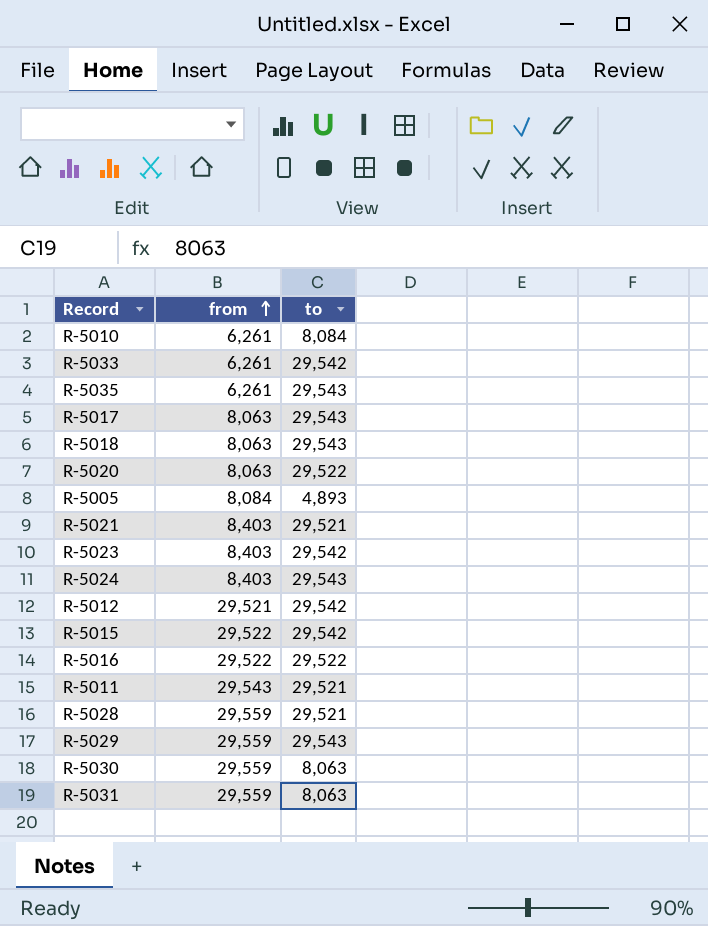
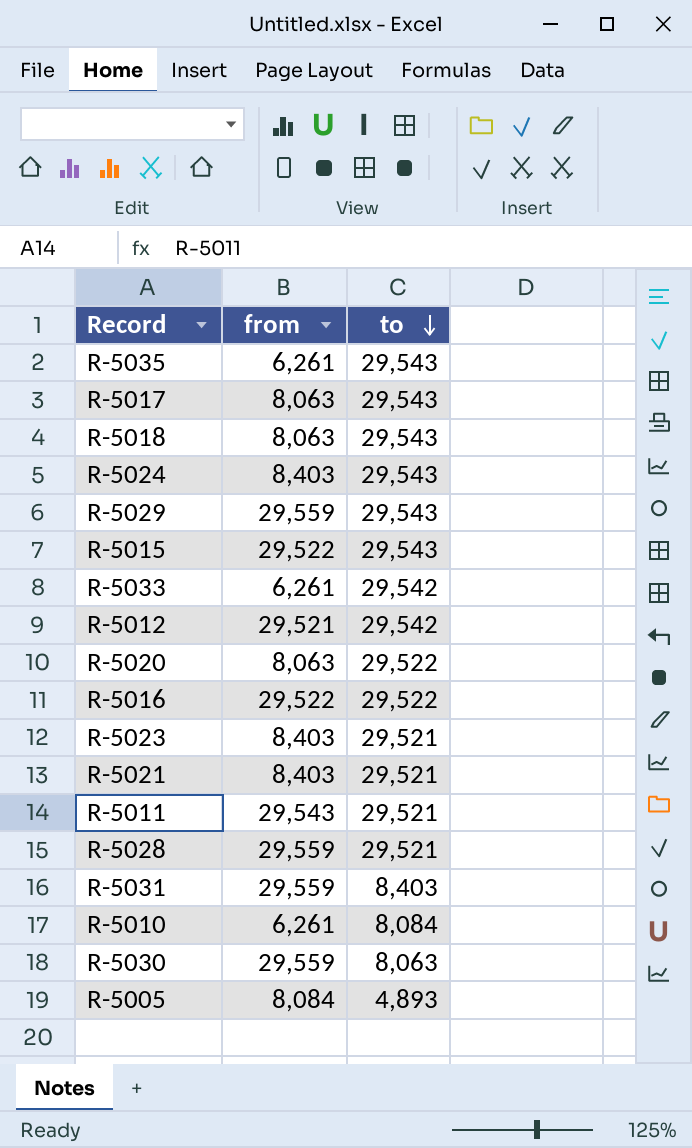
row order: from ascending -> to descending
R-5015 | to: 29,542 -> 29,543
R-5023 | to: 29,542 -> 29,521
R-5031 | to: 8,063 -> 8,403

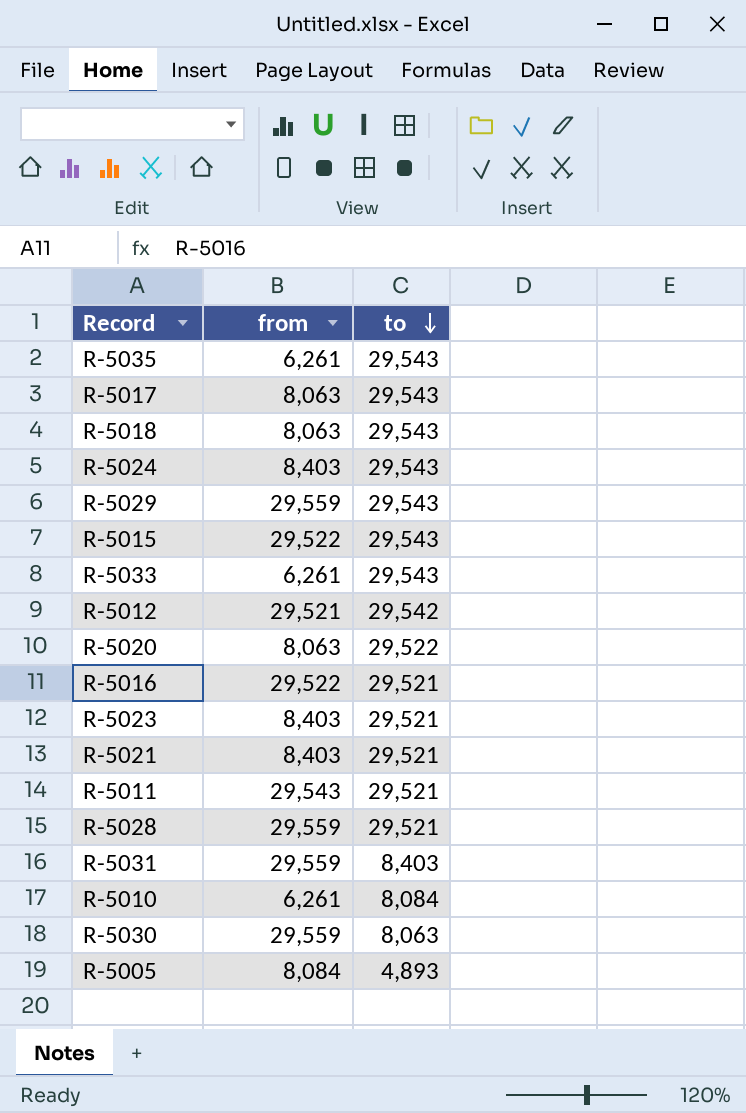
R-5033 | to: 29,542 -> 29,543
R-5016 | to: 29,522 -> 29,521

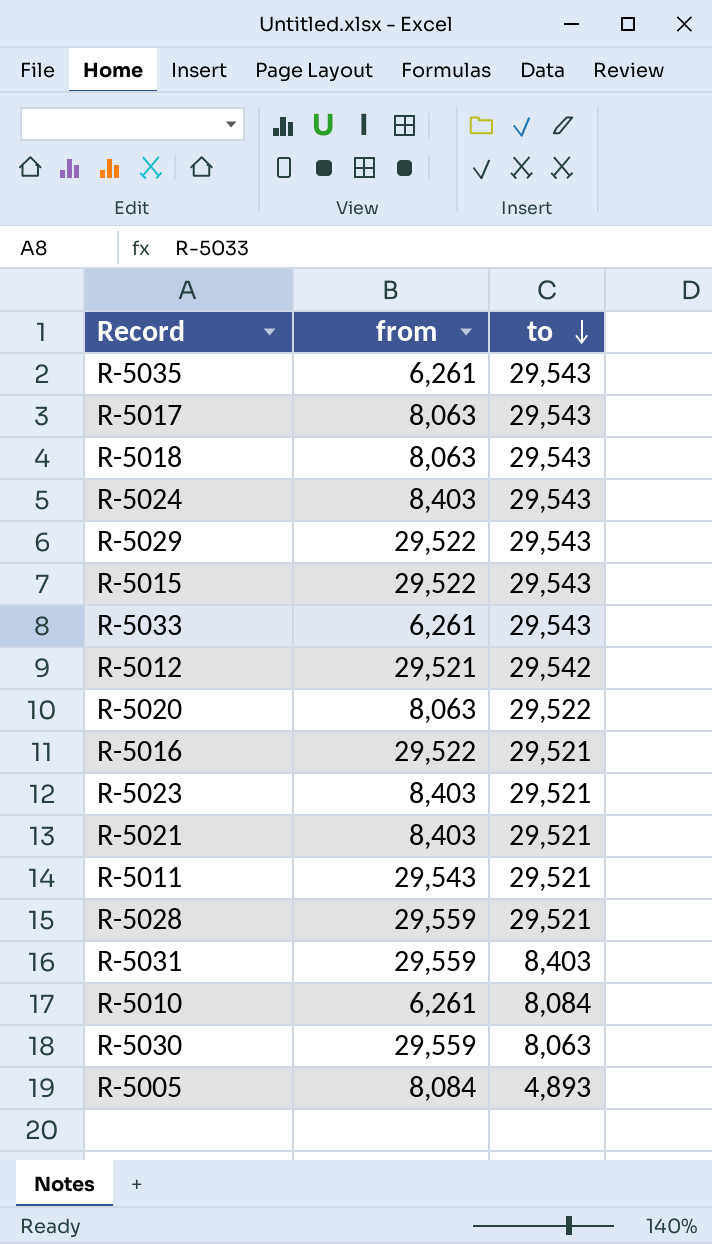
R-5029 | from: 29,559 -> 29,522

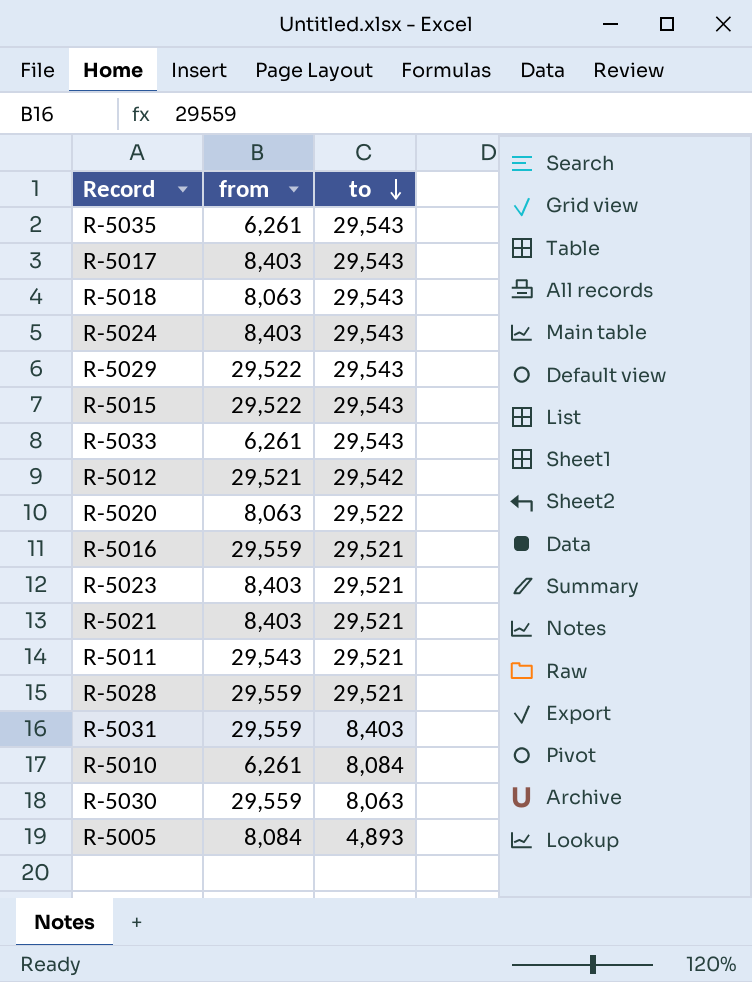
R-5017 | from: 8,063 -> 8,403
R-5016 | from: 29,522 -> 29,559

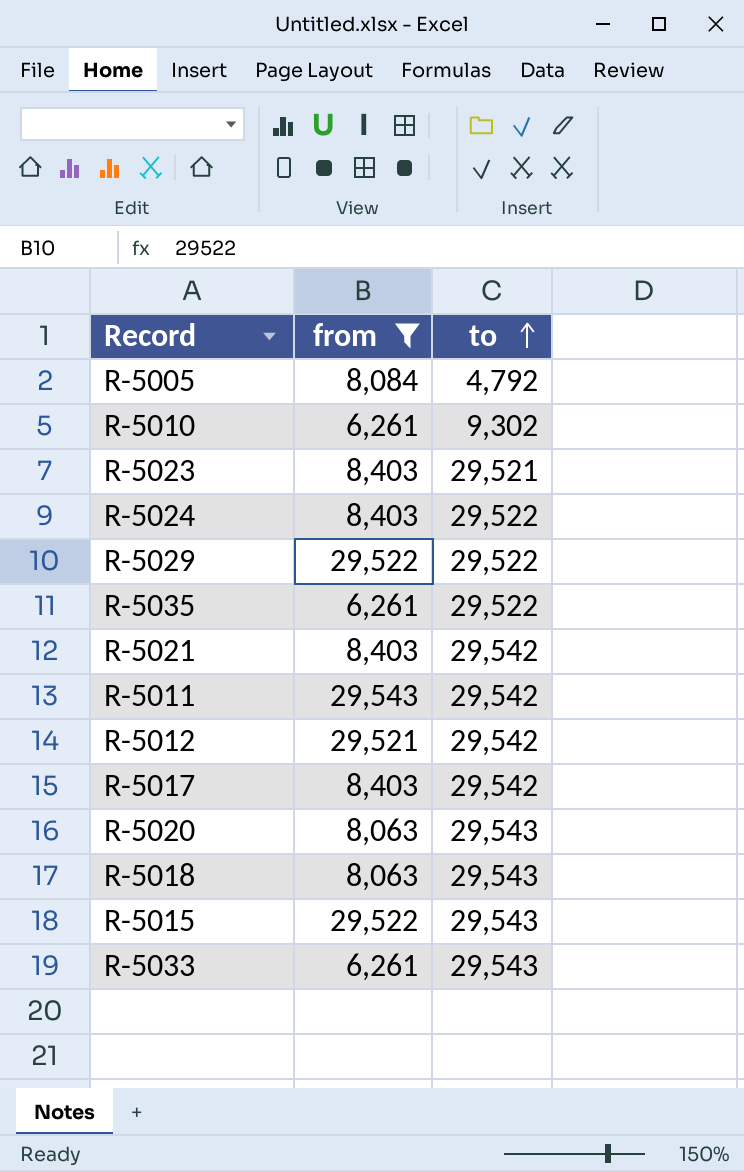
filter: none -> from != 29,559
row order: to descending -> to ascending
R-5005 | to: 4,893 -> 4,792
R-5010 | to: 8,084 -> 9,302
R-5024 | to: 29,543 -> 29,522
R-5029 | to: 29,543 -> 29,522
R-5035 | to: 29,543 -> 29,522
R-5021 | to: 29,521 -> 29,542
R-5011 | to: 29,521 -> 29,542
R-5017 | to: 29,543 -> 29,542
R-5020 | to: 29,522 -> 29,543

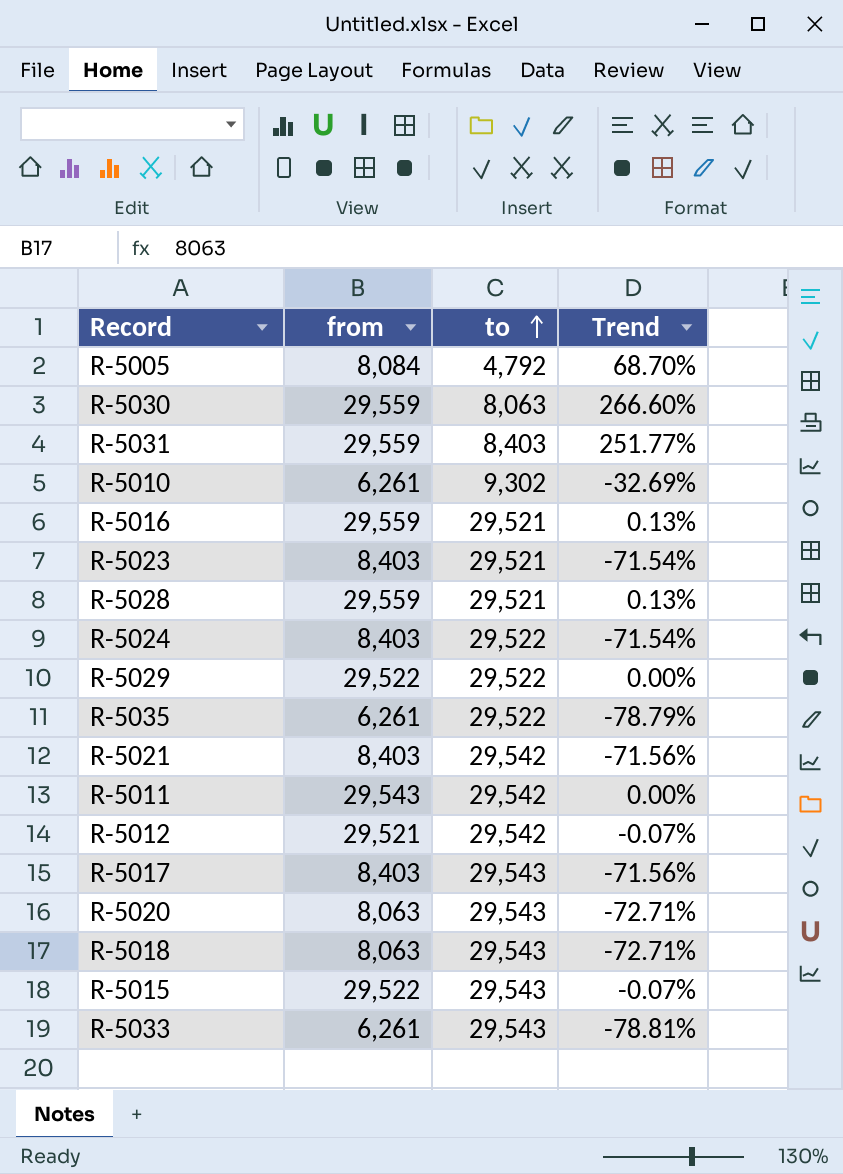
filter: from != 29,559 -> none
column Trend | formula: none -> ([from] - [to]) / [to]
R-5017 | to: 29,542 -> 29,543

